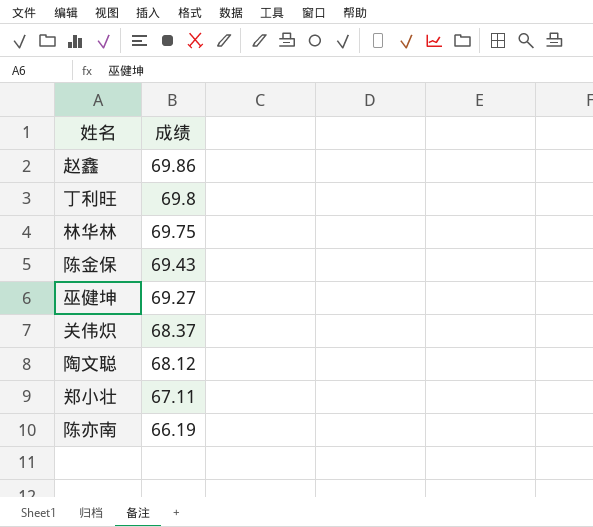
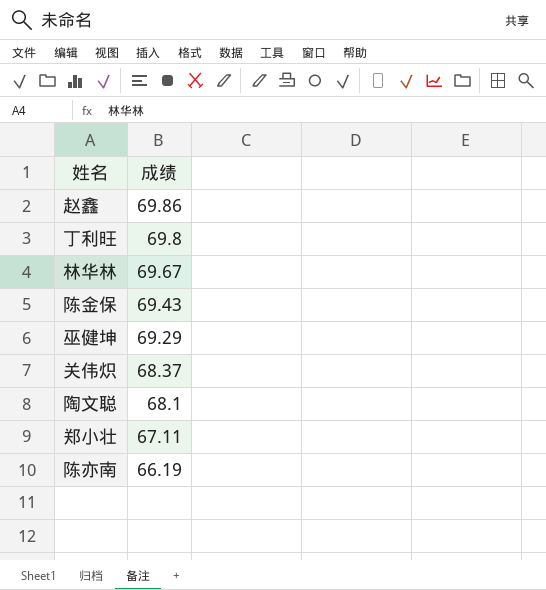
林华林 | 成绩: 69.75 -> 69.67
巫健坤 | 成绩: 69.27 -> 69.29
陶文聪 | 成绩: 68.12 -> 68.1

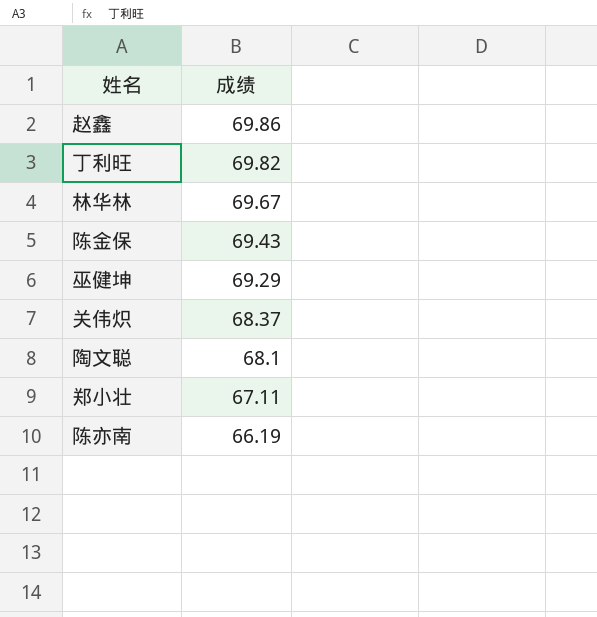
丁利旺 | 成绩: 69.8 -> 69.82

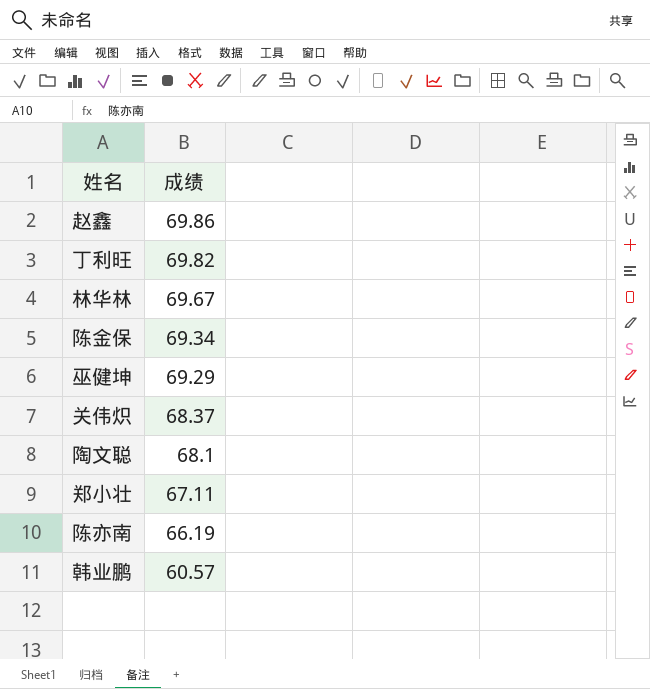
陈金保 | 成绩: 69.43 -> 69.34
row 韩业鹏: none -> 60.57

